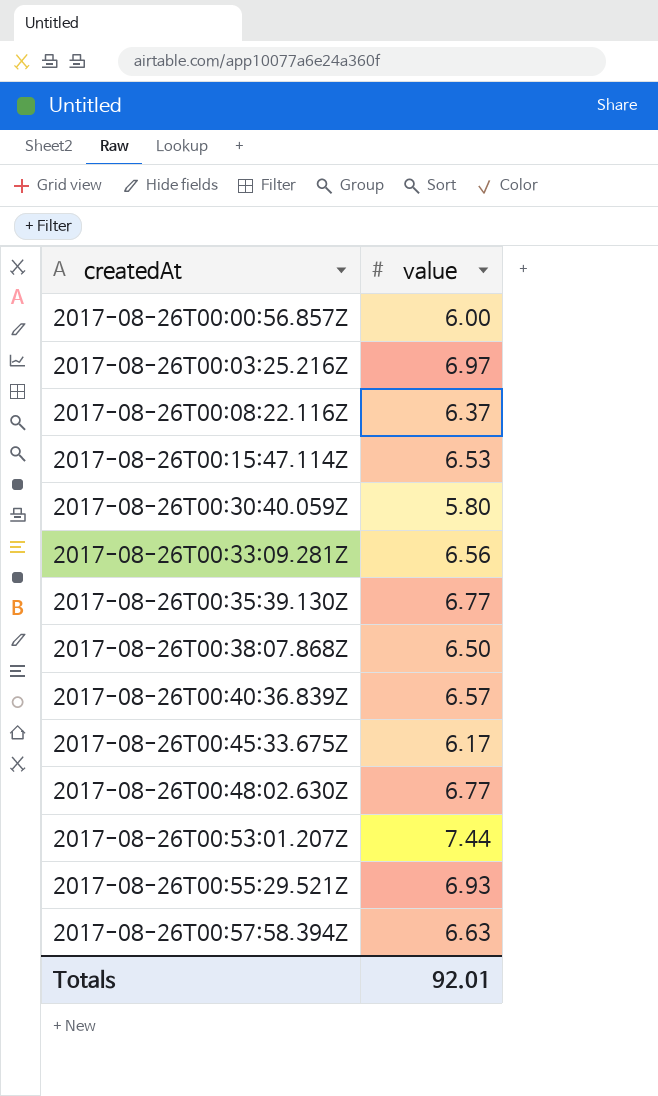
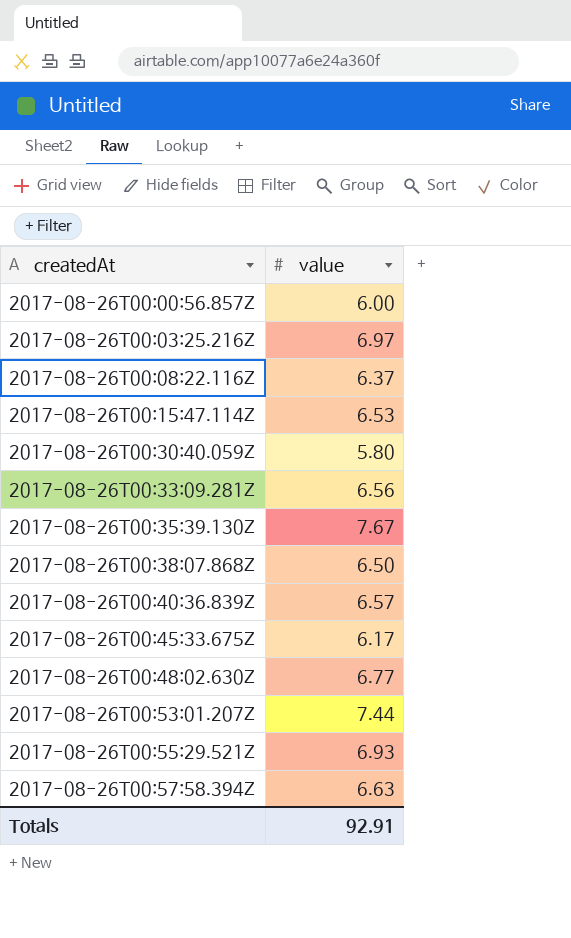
2017-08-26T00:35:39.130Z | value: 6.77 -> 7.67
Totals | value: 92.01 -> 92.91

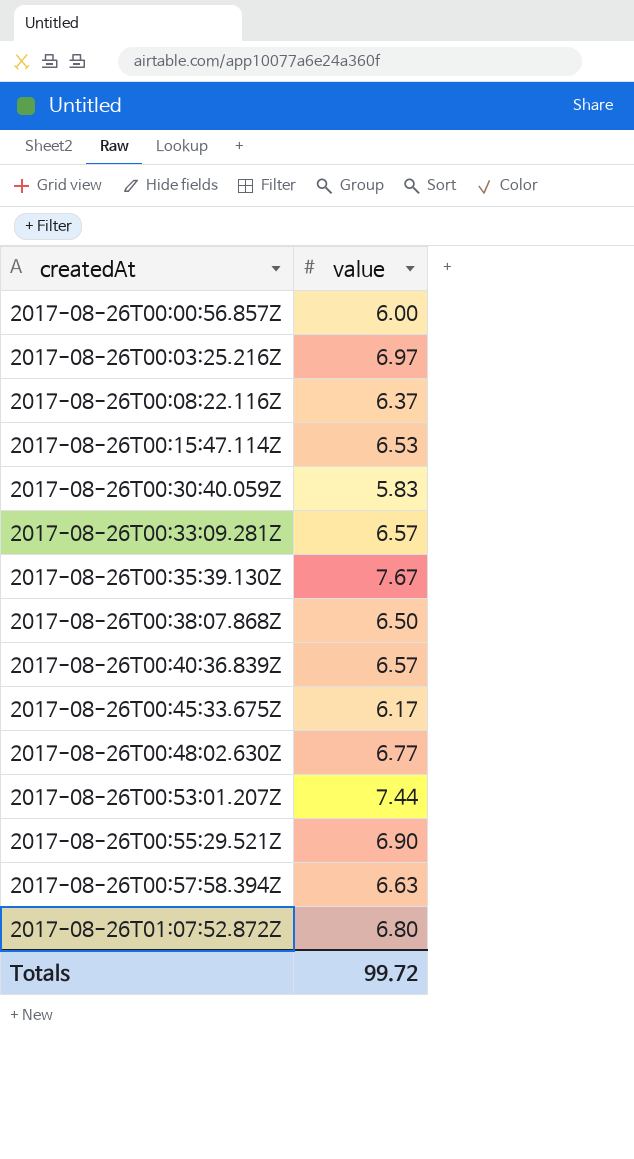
2017-08-26T00:30:40.059Z | value: 5.80 -> 5.83
2017-08-26T00:33:09.281Z | value: 6.56 -> 6.57
2017-08-26T00:55:29.521Z | value: 6.93 -> 6.90
row 2017-08-26T01:07:52.872Z: none -> 6.80
Totals | value: 92.91 -> 99.72

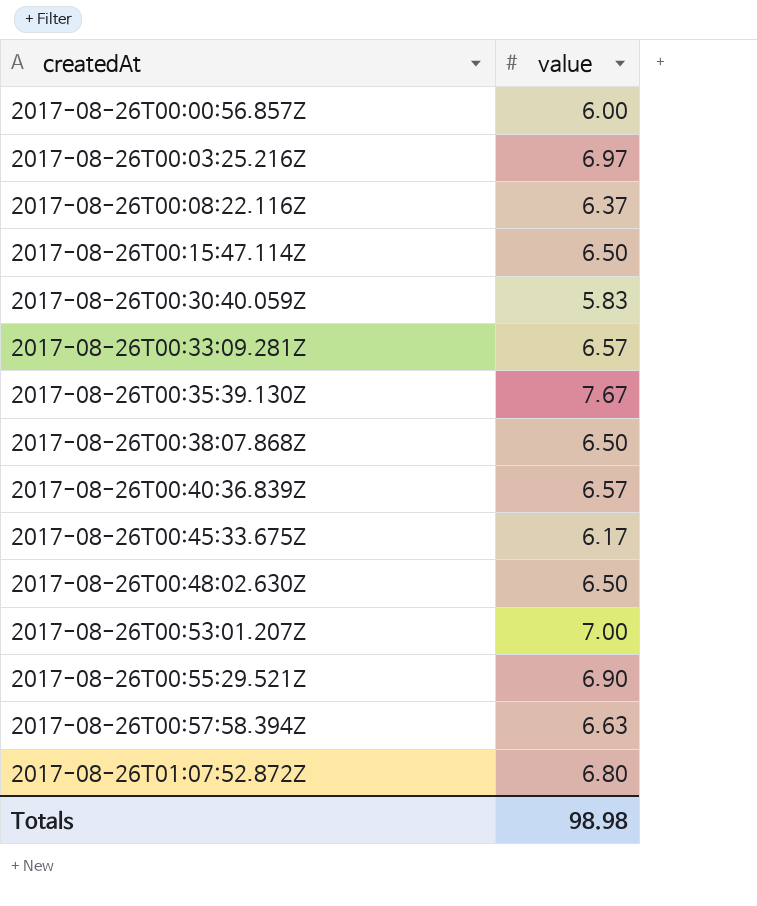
2017-08-26T00:15:47.114Z | value: 6.53 -> 6.50
2017-08-26T00:48:02.630Z | value: 6.77 -> 6.50
2017-08-26T00:53:01.207Z | value: 7.44 -> 7.00
Totals | value: 99.72 -> 98.98

